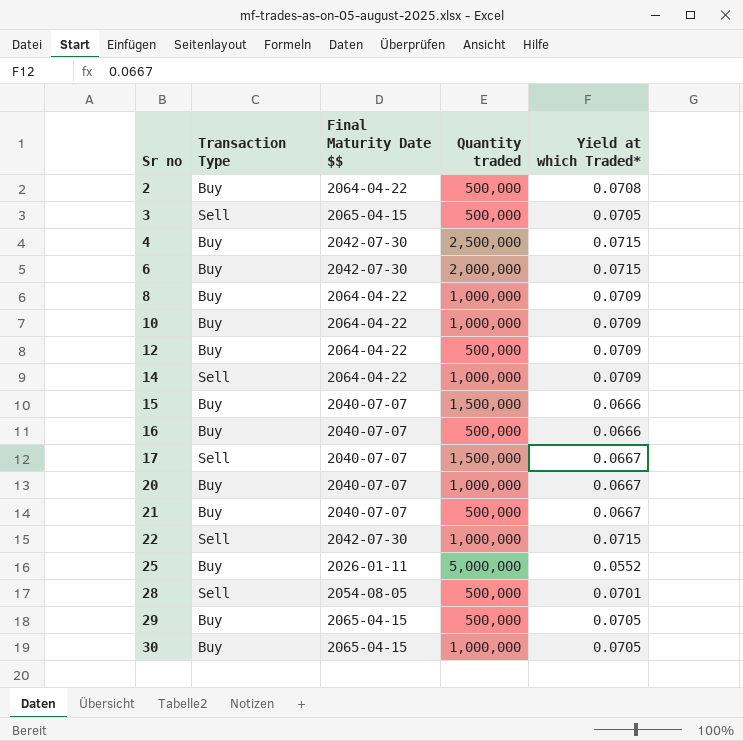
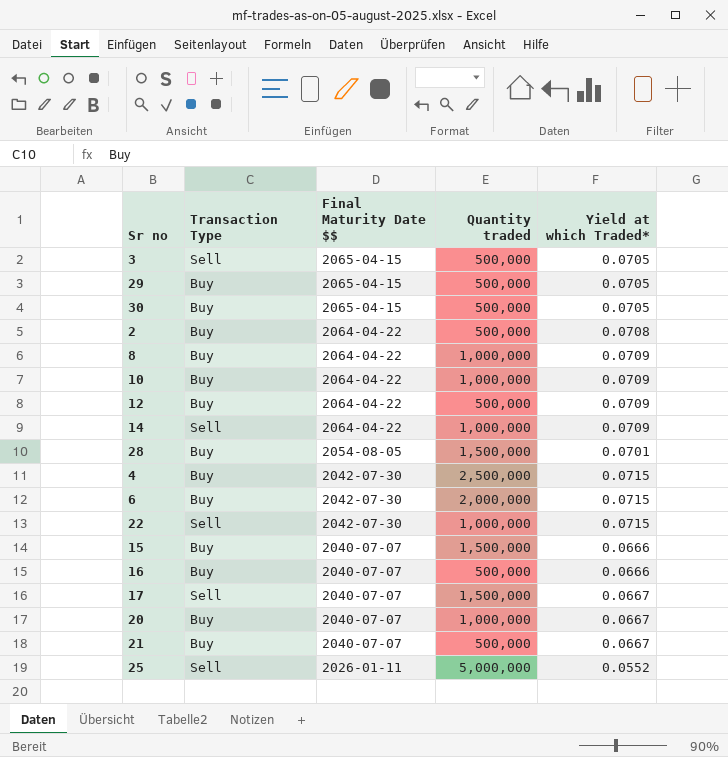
row order: Sr no ascending -> Final Maturity Date $$ descending
30 | Quantity traded: 1,000,000 -> 500,000
28 | Transaction Type: Sell -> Buy
28 | Quantity traded: 500,000 -> 1,500,000
25 | Transaction Type: Buy -> Sell

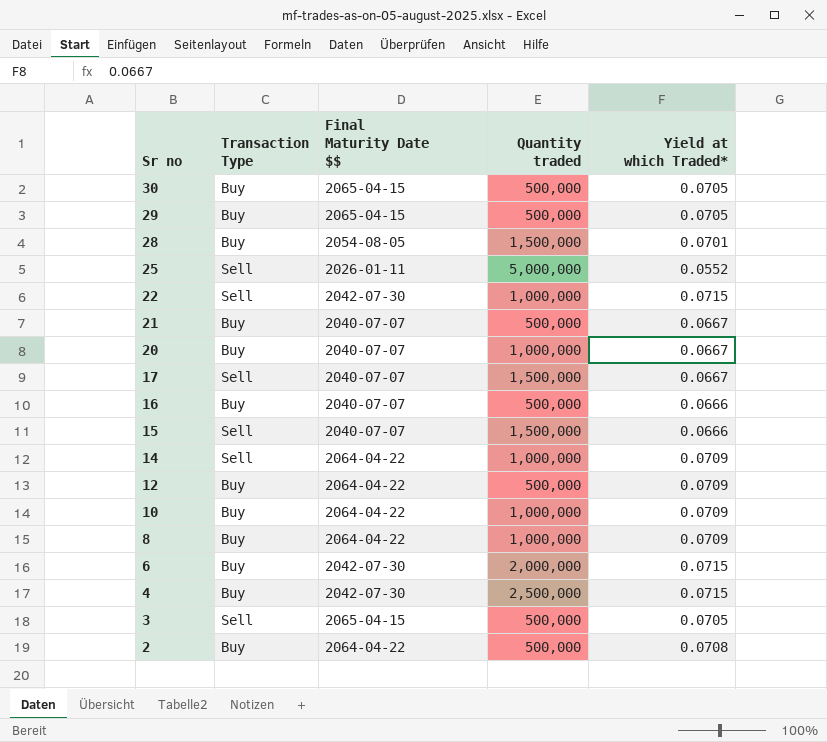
row order: Final Maturity Date $$ descending -> Sr no descending
15 | Transaction Type: Buy -> Sell

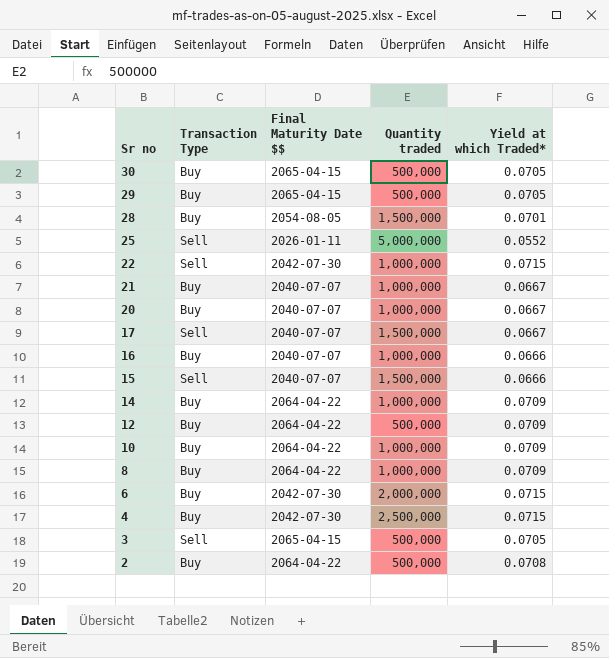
21 | Quantity traded: 500,000 -> 1,000,000
16 | Quantity traded: 500,000 -> 1,000,000
14 | Transaction Type: Sell -> Buy

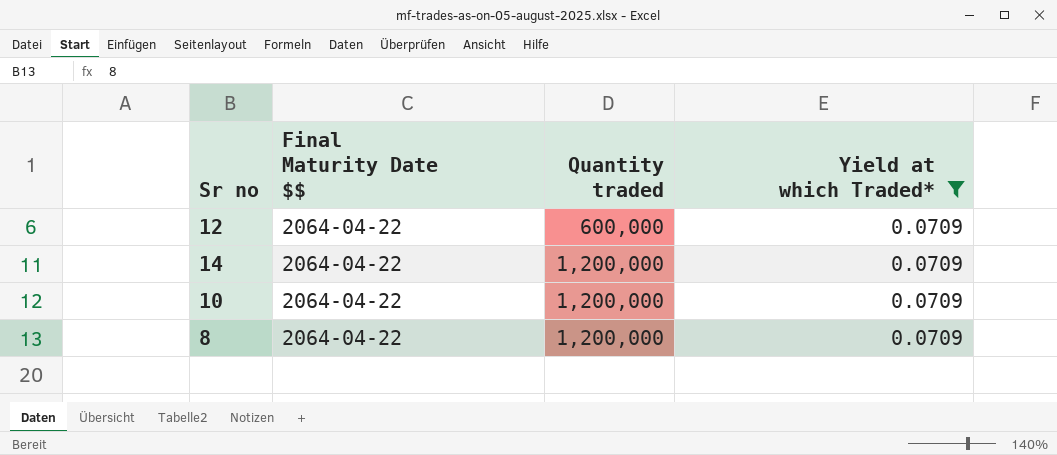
filter: none -> Yield at which Traded* = 0.0709
row order: Sr no descending -> Quantity traded ascending
column Transaction Type | position: 2 -> none
12 | Quantity traded: 500,000 -> 600,000
14 | Quantity traded: 1,000,000 -> 1,200,000
10 | Quantity traded: 1,000,000 -> 1,200,000
8 | Quantity traded: 1,000,000 -> 1,200,000

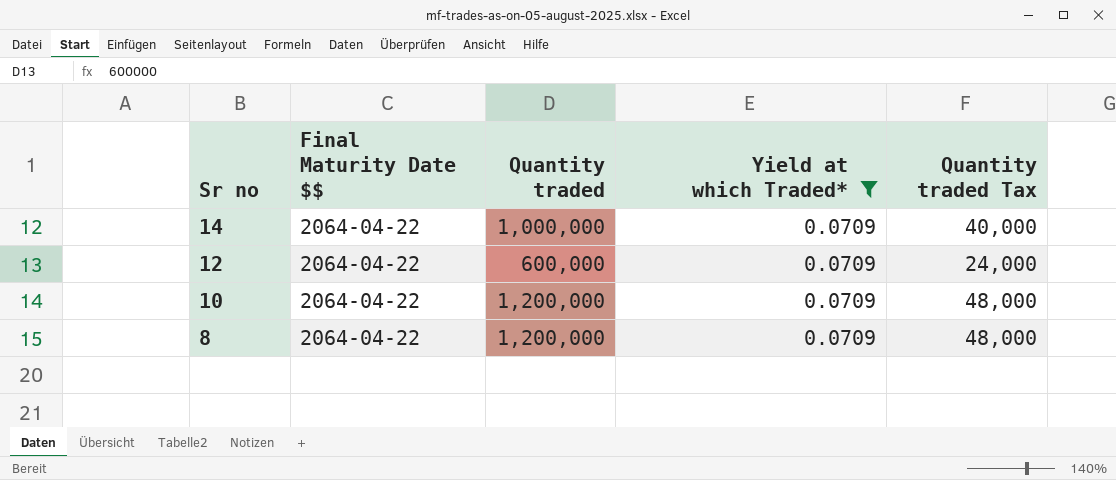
row order: Quantity traded ascending -> Sr no descending
column Quantity traded Tax | formula: none -> [Quantity traded] * 0.04
14 | Quantity traded: 1,200,000 -> 1,000,000

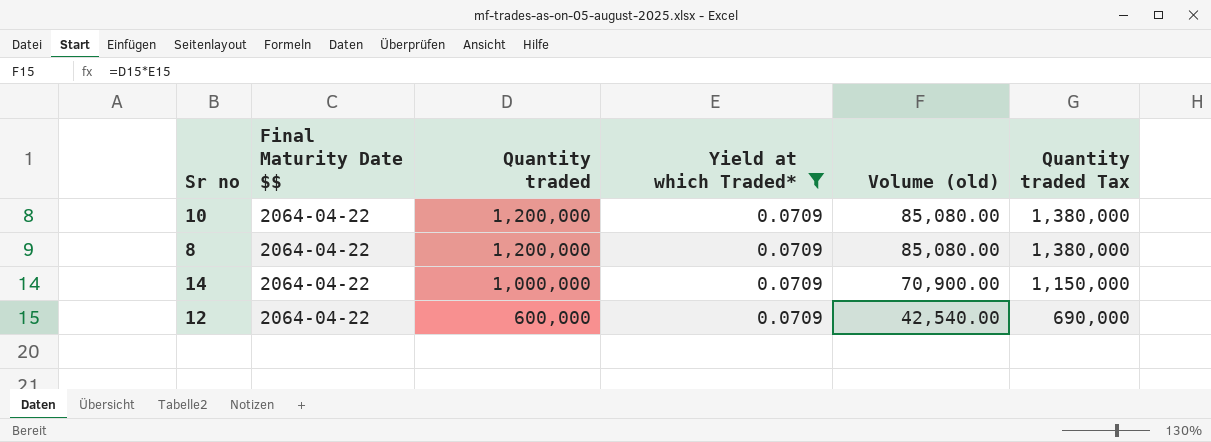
row order: Sr no descending -> Quantity traded descending
column Volume (old) | formula: none -> [Quantity traded] * [Yield at which Traded*]
column Quantity traded Tax | formula: [Quantity traded] * 0.04 -> [Quantity traded] * 1.15

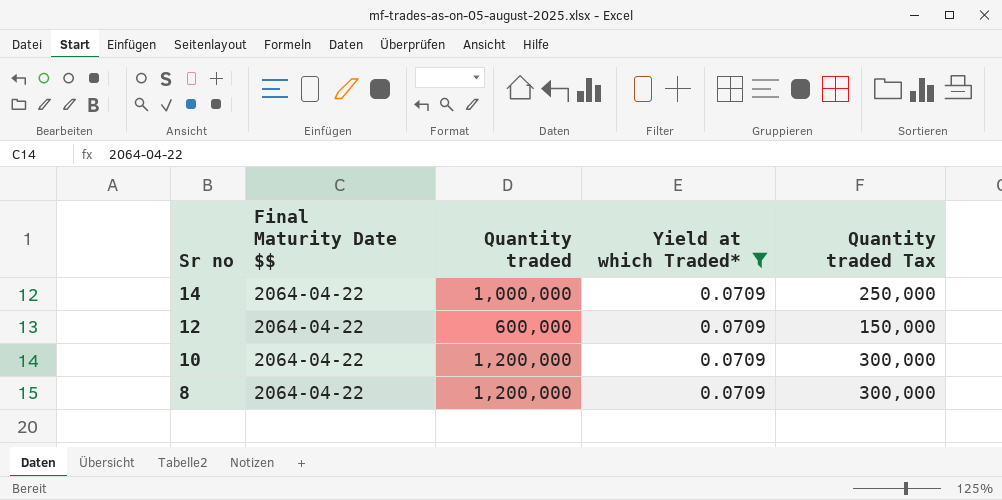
row order: Quantity traded descending -> Sr no descending
column Volume (old) | formula: [Quantity traded] * [Yield at which Traded*] -> none
column Quantity traded Tax | formula: [Quantity traded] * 1.15 -> [Quantity traded] * 0.25

